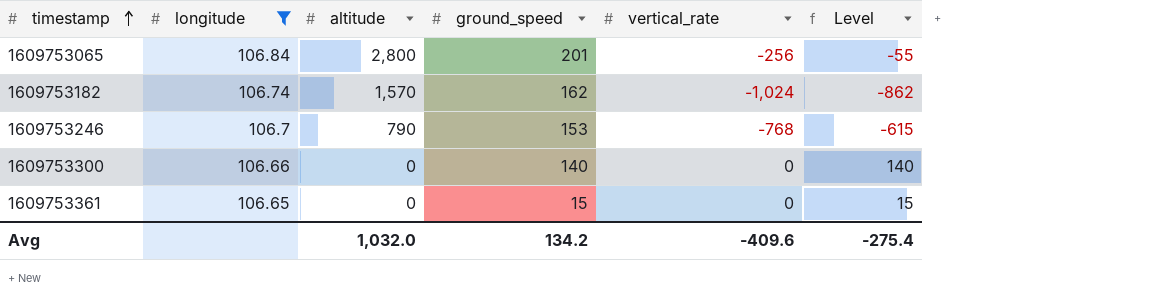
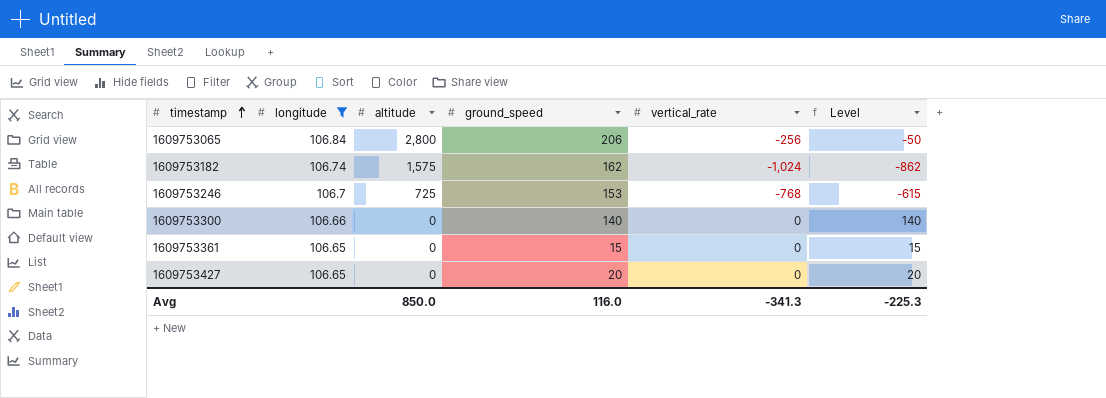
1609753065 | ground_speed: 201 -> 206
1609753065 | Level: -55 -> -50
1609753182 | altitude: 1,570 -> 1,575
1609753246 | altitude: 790 -> 725
row 1609753427: none -> 106.65 | 0 | 20 | 0 | 20
Avg | altitude: 1,032.0 -> 850.0
Avg | ground_speed: 134.2 -> 116.0
Avg | vertical_rate: -409.6 -> -341.3
Avg | Level: -275.4 -> -225.3

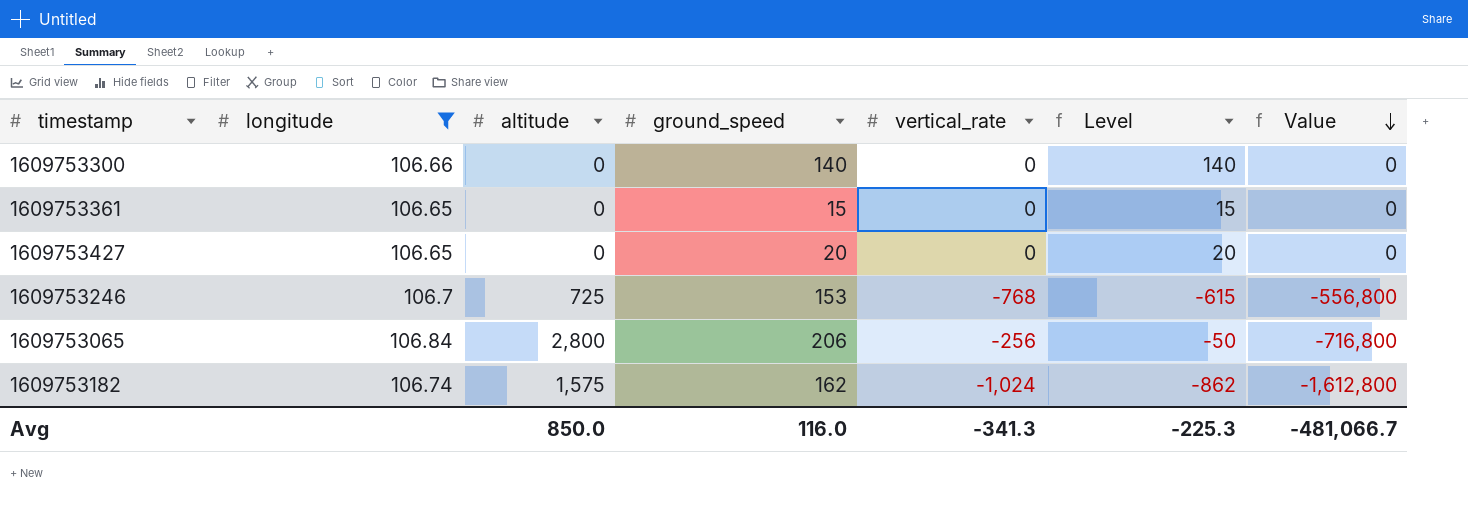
row order: timestamp ascending -> Value descending
column Value | formula: none -> [altitude] * [vertical_rate]

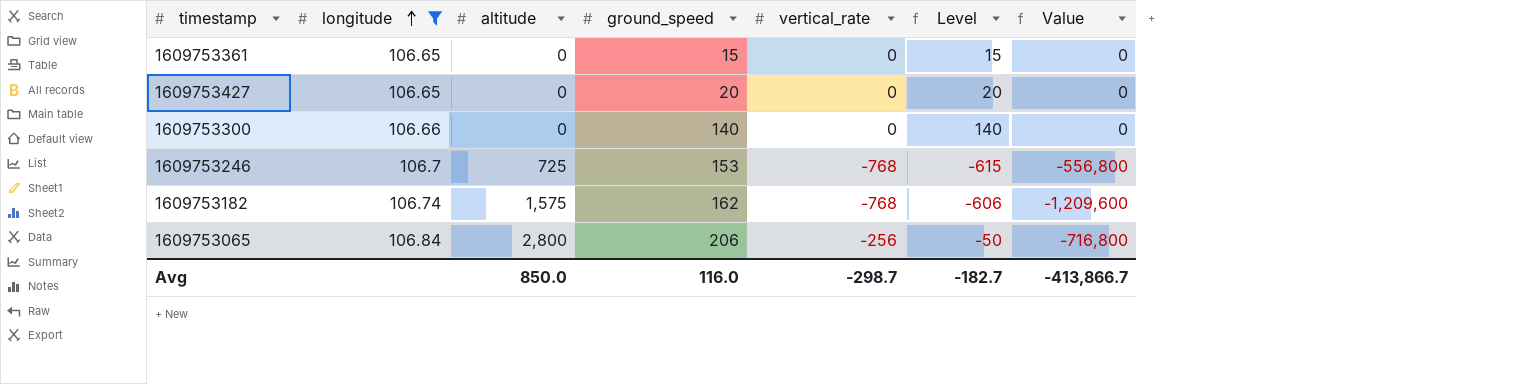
row order: Value descending -> longitude ascending
1609753182 | vertical_rate: -1,024 -> -768
1609753182 | Level: -862 -> -606
1609753182 | Value: -1,612,800 -> -1,209,600
Avg | vertical_rate: -341.3 -> -298.7
Avg | Level: -225.3 -> -182.7
Avg | Value: -481,066.7 -> -413,866.7

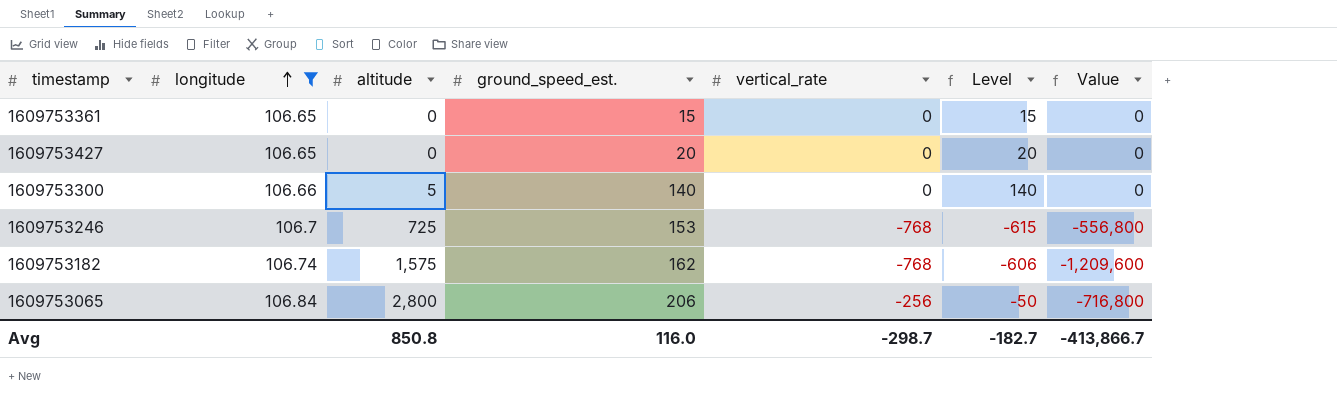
column name: ground_speed -> ground_speed_est.
1609753300 | altitude: 0 -> 5
Avg | altitude: 850.0 -> 850.8

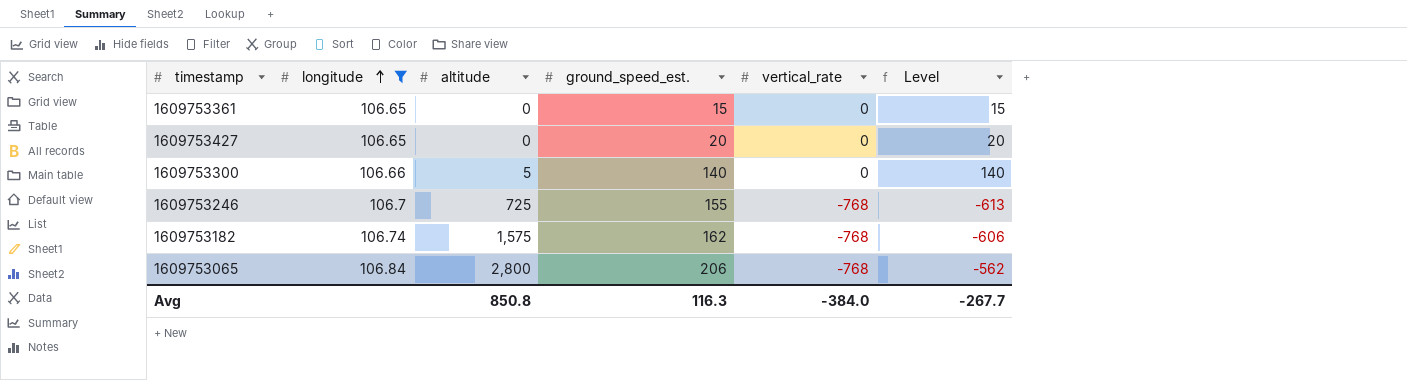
column Value | formula: [altitude] * [vertical_rate] -> none
1609753246 | ground_speed_est.: 153 -> 155
1609753246 | Level: -615 -> -613
1609753065 | vertical_rate: -256 -> -768
1609753065 | Level: -50 -> -562
Avg | ground_speed_est.: 116.0 -> 116.3
Avg | vertical_rate: -298.7 -> -384.0
Avg | Level: -182.7 -> -267.7

